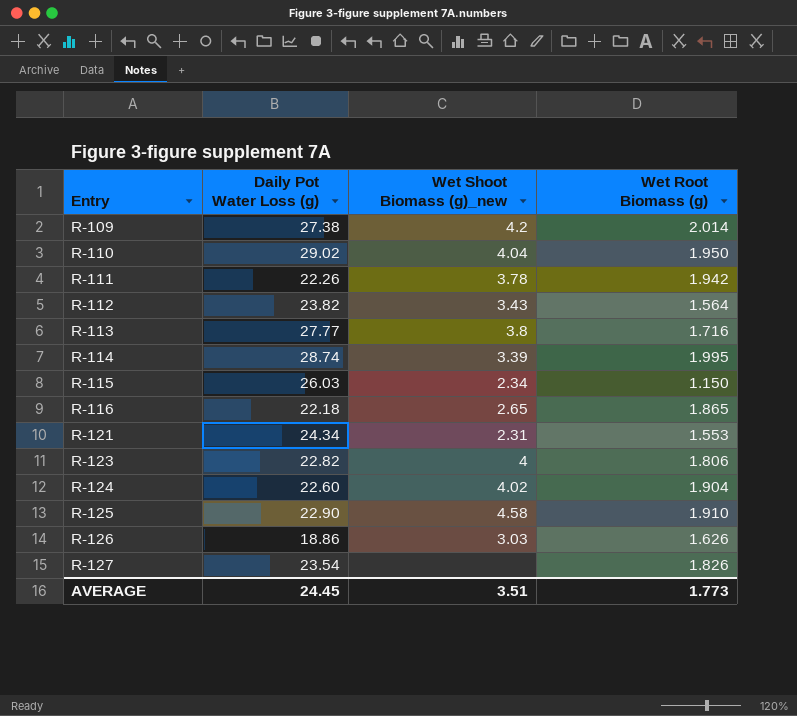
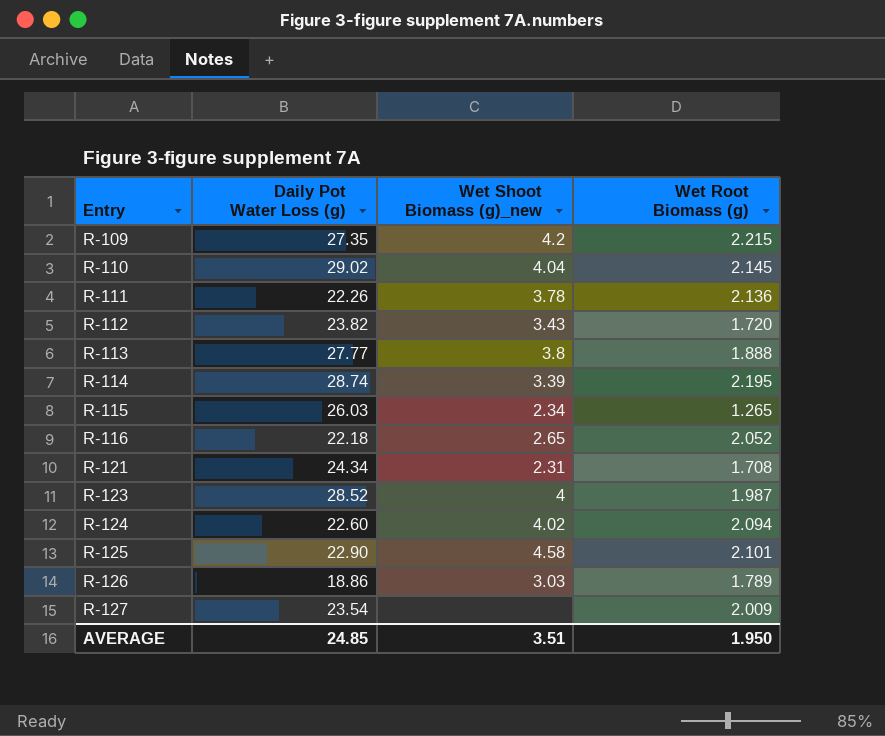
R-109 | Daily Pot Water Loss (g): 27.38 -> 27.35
R-109 | Wet Root Biomass (g): 2.014 -> 2.215
R-110 | Wet Root Biomass (g): 1.950 -> 2.145
R-111 | Wet Root Biomass (g): 1.942 -> 2.136
R-112 | Wet Root Biomass (g): 1.564 -> 1.720
R-113 | Wet Root Biomass (g): 1.716 -> 1.888
R-114 | Wet Root Biomass (g): 1.995 -> 2.195
R-115 | Wet Root Biomass (g): 1.150 -> 1.265
R-116 | Wet Root Biomass (g): 1.865 -> 2.052
R-121 | Wet Root Biomass (g): 1.553 -> 1.708
R-123 | Daily Pot Water Loss (g): 22.82 -> 28.52
R-123 | Wet Root Biomass (g): 1.806 -> 1.987
R-124 | Wet Root Biomass (g): 1.904 -> 2.094
R-125 | Wet Root Biomass (g): 1.910 -> 2.101
R-126 | Wet Root Biomass (g): 1.626 -> 1.789
R-127 | Wet Root Biomass (g): 1.826 -> 2.009
AVERAGE | Daily Pot Water Loss (g): 24.45 -> 24.85
AVERAGE | Wet Root Biomass (g): 1.773 -> 1.950

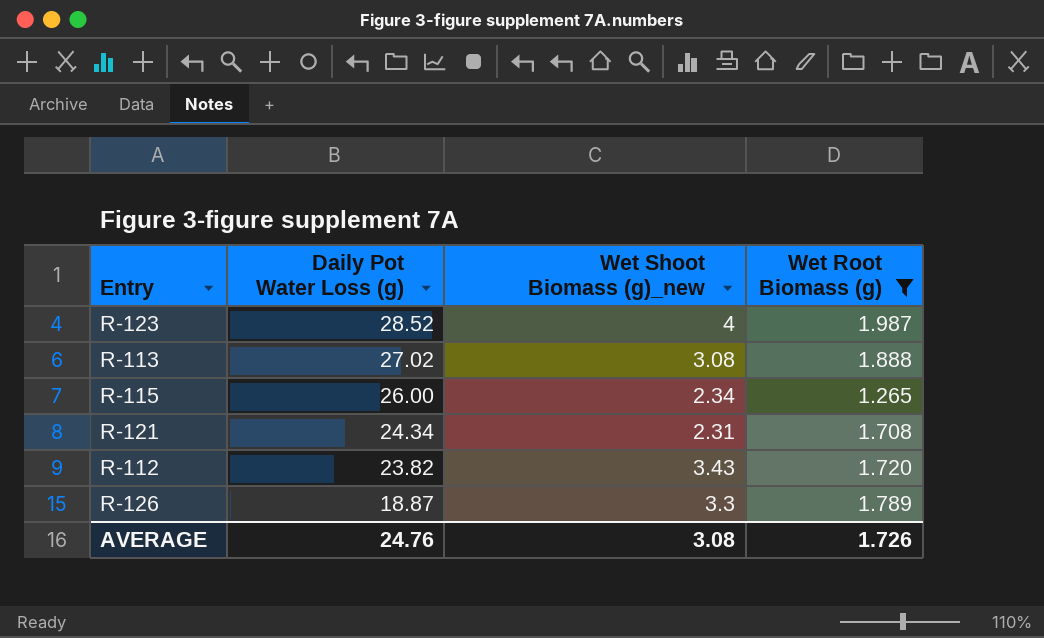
filter: none -> Wet Root Biomass (g) <= 1.987
row order: Entry ascending -> Daily Pot Water Loss (g) descending
R-113 | Daily Pot Water Loss (g): 27.77 -> 27.02
R-113 | Wet Shoot Biomass (g)_new: 3.8 -> 3.08
R-115 | Daily Pot Water Loss (g): 26.03 -> 26.00
R-126 | Daily Pot Water Loss (g): 18.86 -> 18.87
R-126 | Wet Shoot Biomass (g)_new: 3.03 -> 3.3
AVERAGE | Daily Pot Water Loss (g): 24.85 -> 24.76
AVERAGE | Wet Shoot Biomass (g)_new: 3.51 -> 3.08
AVERAGE | Wet Root Biomass (g): 1.950 -> 1.726

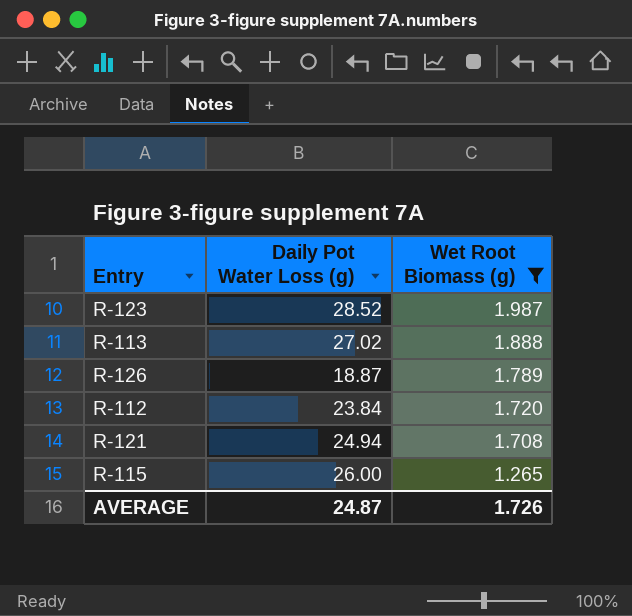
row order: Daily Pot Water Loss (g) descending -> Wet Root Biomass (g) descending
column Wet Shoot Biomass (g)_new | position: 3 -> none
R-112 | Daily Pot Water Loss (g): 23.82 -> 23.84
R-121 | Daily Pot Water Loss (g): 24.34 -> 24.94
AVERAGE | Daily Pot Water Loss (g): 24.76 -> 24.87

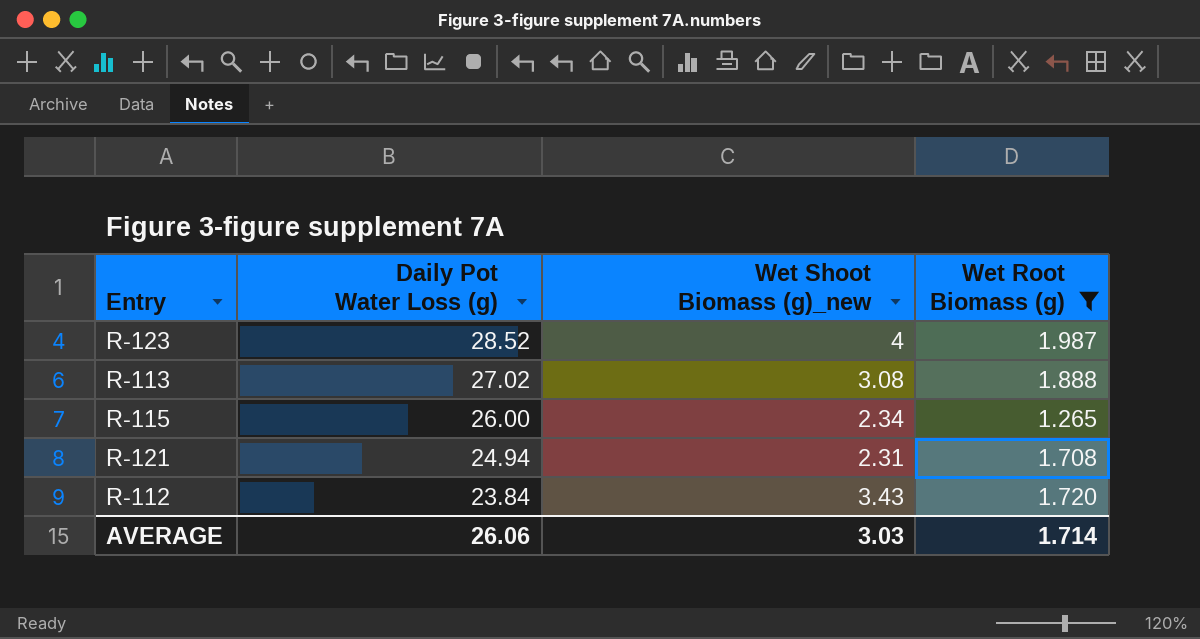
row order: Wet Root Biomass (g) descending -> Daily Pot Water Loss (g) descending
column Wet Shoot Biomass (g)_new | position: none -> 3
row R-126: 18.87 | 1.789 -> none
AVERAGE | Daily Pot Water Loss (g): 24.87 -> 26.06
AVERAGE | Wet Root Biomass (g): 1.726 -> 1.714

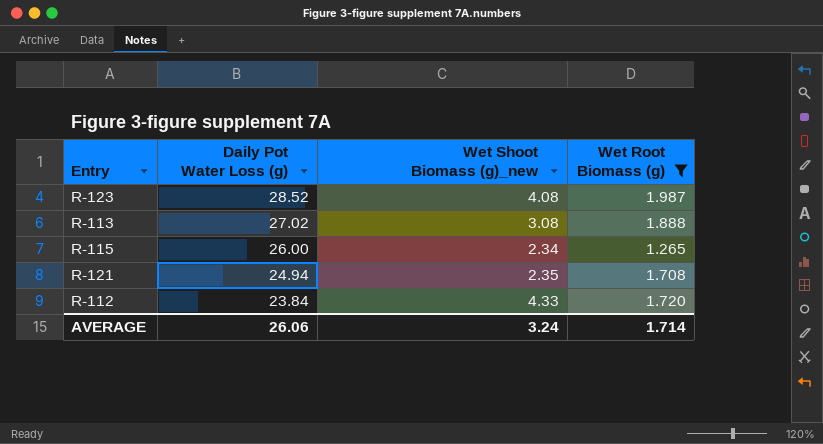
R-123 | Wet Shoot Biomass (g)_new: 4 -> 4.08
R-121 | Wet Shoot Biomass (g)_new: 2.31 -> 2.35
R-112 | Wet Shoot Biomass (g)_new: 3.43 -> 4.33
AVERAGE | Wet Shoot Biomass (g)_new: 3.03 -> 3.24

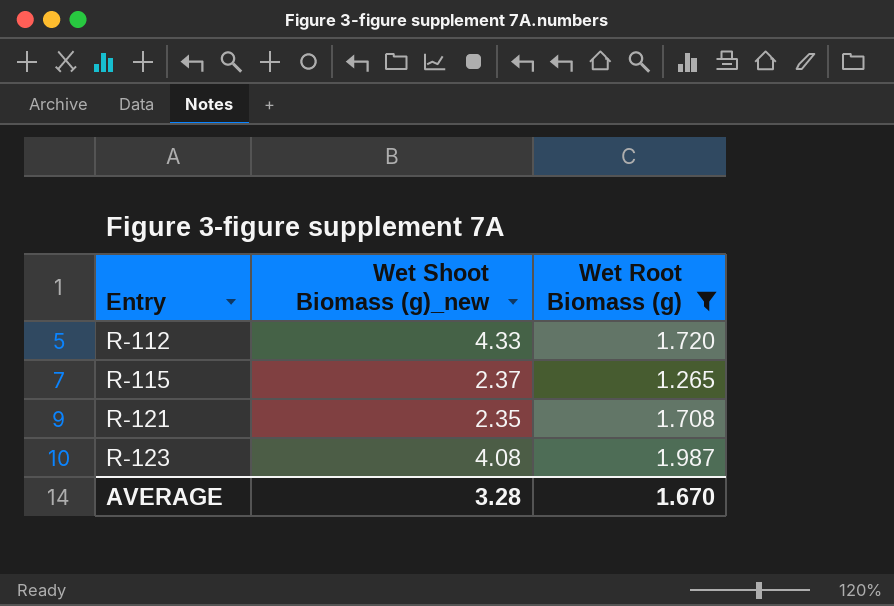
row order: Daily Pot Water Loss (g) descending -> Entry ascending
column Daily Pot Water Loss (g) | position: 2 -> none
row R-113: 27.02 | 3.08 | 1.888 -> none
R-115 | Wet Shoot Biomass (g)_new: 2.34 -> 2.37
AVERAGE | Wet Shoot Biomass (g)_new: 3.24 -> 3.28
AVERAGE | Wet Root Biomass (g): 1.714 -> 1.670

